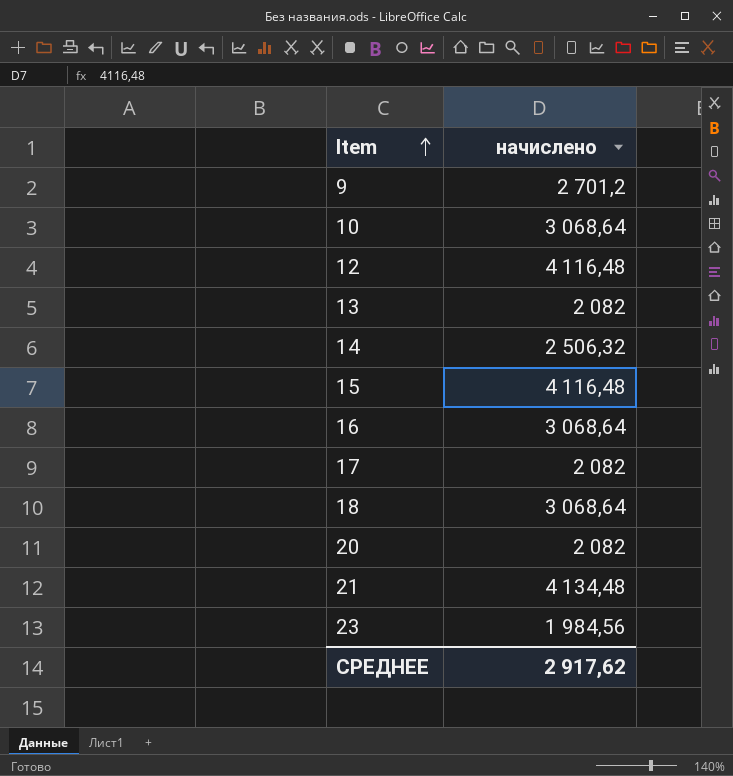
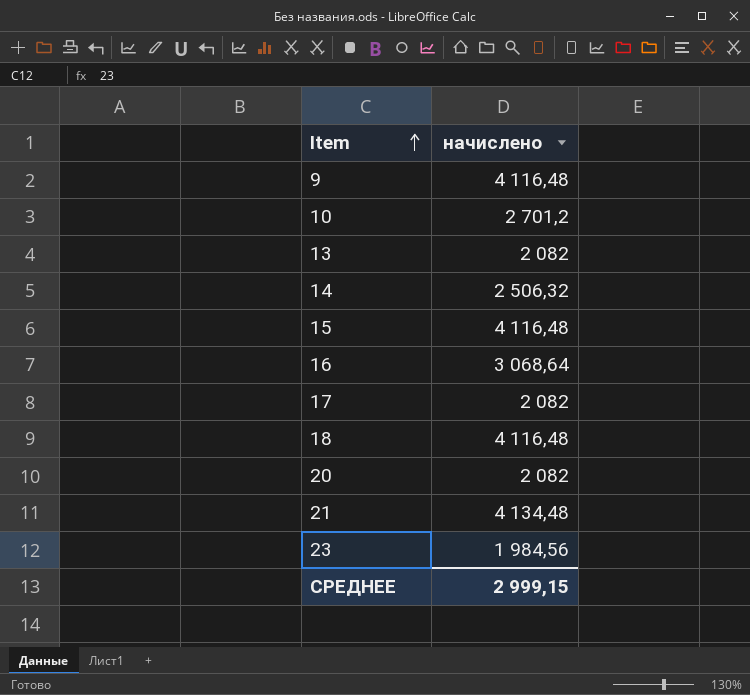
row 12: 4 116,48 -> none
9 | начислено: 2 701,2 -> 4 116,48
10 | начислено: 3 068,64 -> 2 701,2
18 | начислено: 3 068,64 -> 4 116,48
СРЕДНЕЕ | начислено: 2 917,62 -> 2 999,15

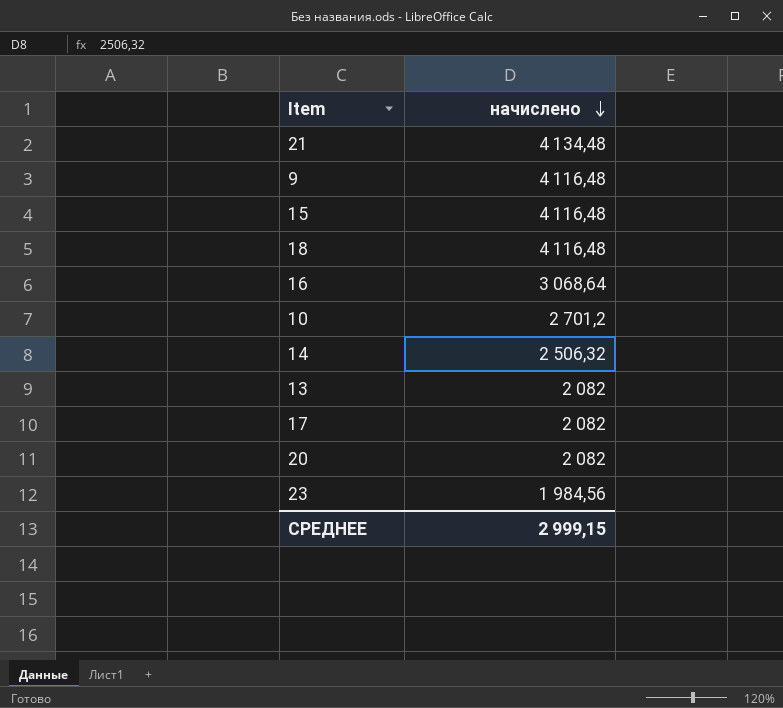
row order: Item ascending -> начислено descending

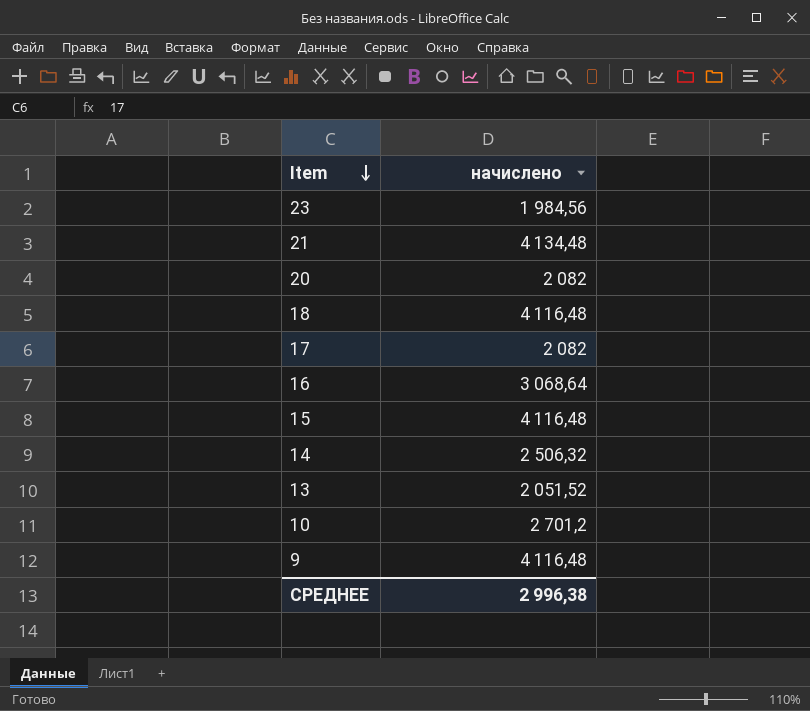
row order: начислено descending -> Item descending
13 | начислено: 2 082 -> 2 051,52
СРЕДНЕЕ | начислено: 2 999,15 -> 2 996,38

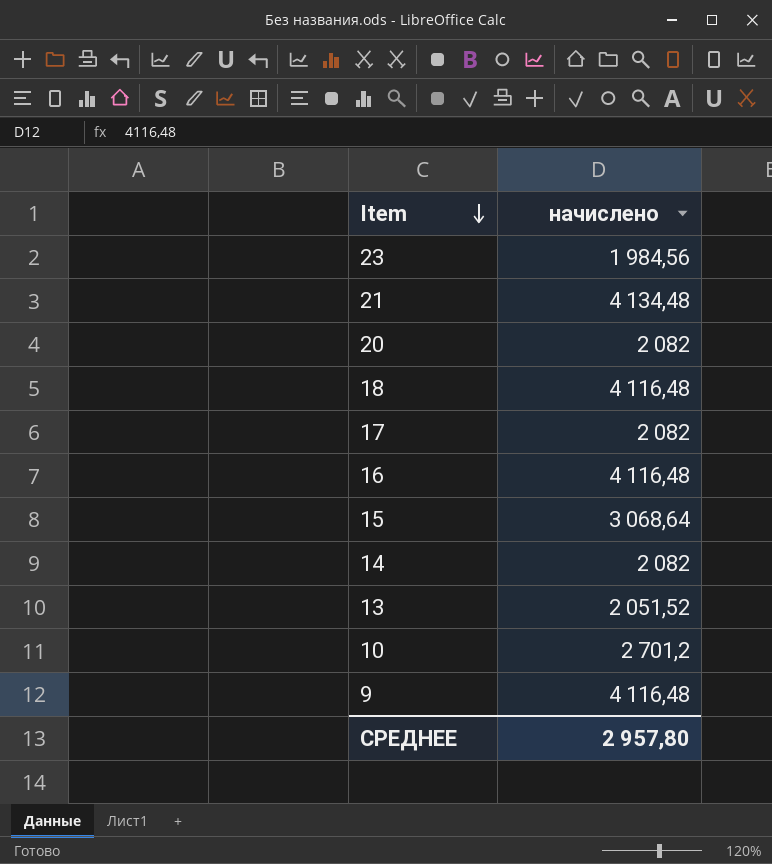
16 | начислено: 3 068,64 -> 4 116,48
15 | начислено: 4 116,48 -> 3 068,64
14 | начислено: 2 506,32 -> 2 082
СРЕДНЕЕ | начислено: 2 996,38 -> 2 957,80

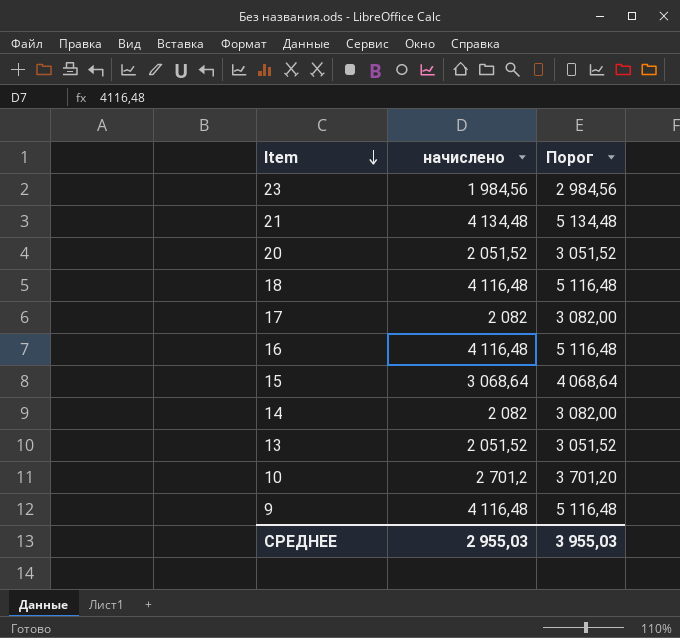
column Порог | formula: none -> [начислено] + 1000
20 | начислено: 2 082 -> 2 051,52
СРЕДНЕЕ | начислено: 2 957,80 -> 2 955,03

